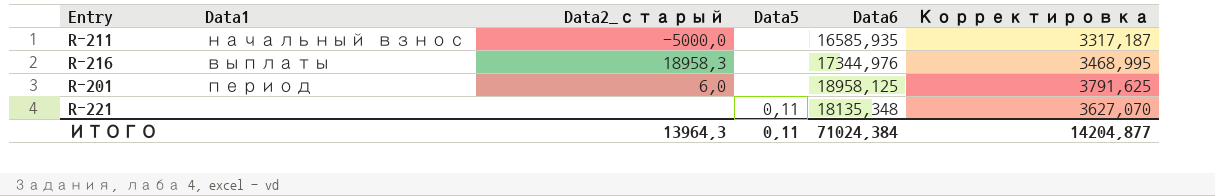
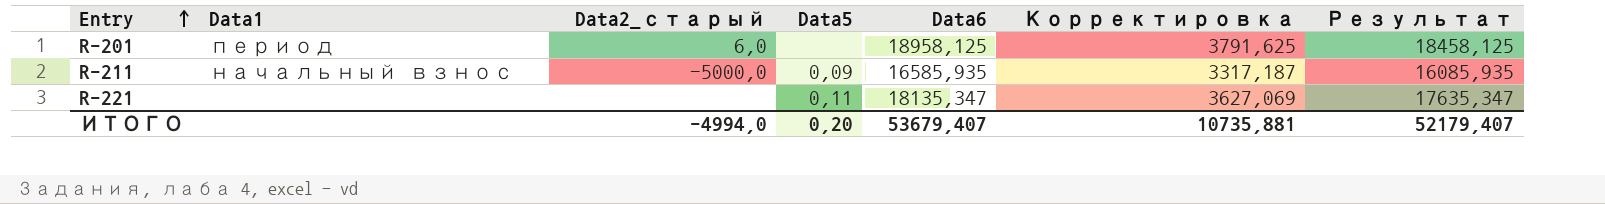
row order: none -> Entry ascending
column Результат | formula: none -> [Data6] - 500
row R-216: выплаты | 18958,3 | none | 17344,976 | 3468,995 -> none
R-211 | Data5: none -> 0,09
R-221 | Data6: 18135,348 -> 18135,347
R-221 | Корректировка: 3627,070 -> 3627,069
ИТОГО | Data2_старый: 13964,3 -> -4994,0
ИТОГО | Data5: 0,11 -> 0,20
ИТОГО | Data6: 71024,384 -> 53679,407
ИТОГО | Корректировка: 14204,877 -> 10735,881

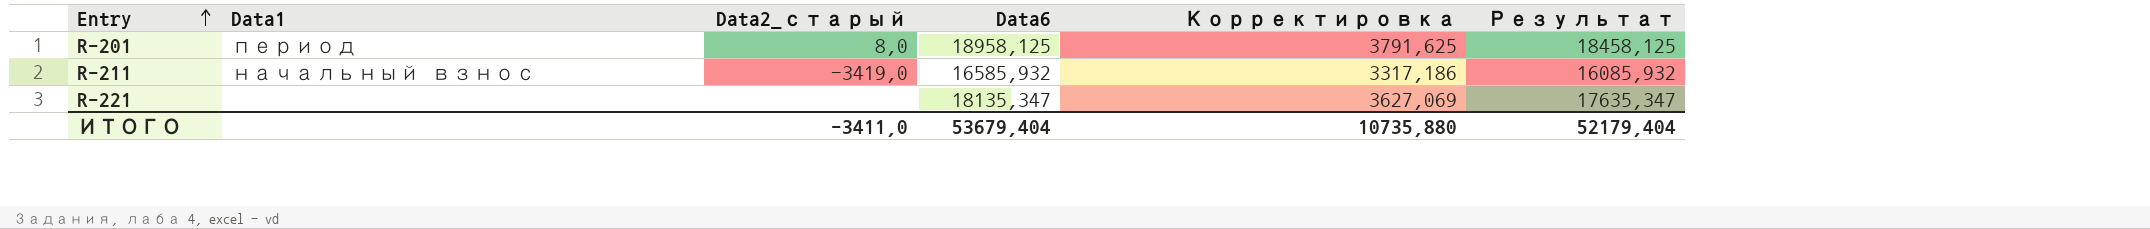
column Data5 | position: 4 -> none
R-201 | Data2_старый: 6,0 -> 8,0
R-211 | Data2_старый: -5000,0 -> -3419,0
R-211 | Data6: 16585,935 -> 16585,932
R-211 | Корректировка: 3317,187 -> 3317,186
R-211 | Результат: 16085,935 -> 16085,932
ИТОГО | Data2_старый: -4994,0 -> -3411,0
ИТОГО | Data6: 53679,407 -> 53679,404
ИТОГО | Корректировка: 10735,881 -> 10735,880
ИТОГО | Результат: 52179,407 -> 52179,404

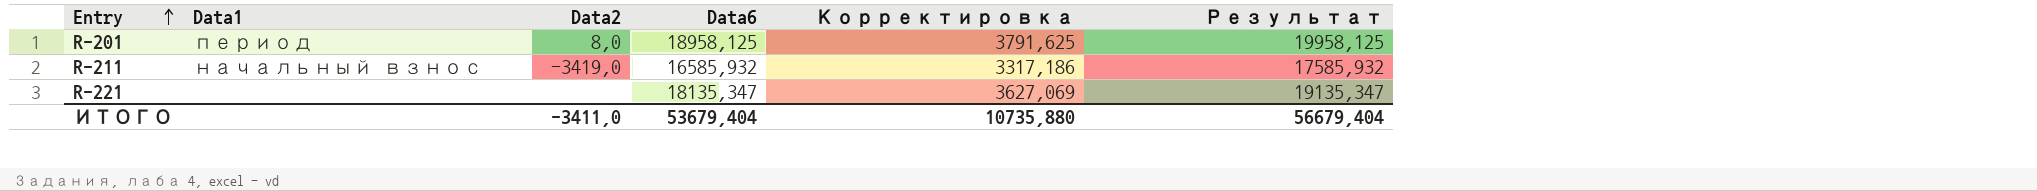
column name: Data2_старый -> Data2
column Результат | formula: [Data6] - 500 -> [Data6] + 1000
ИТОГО | Результат: 52179,404 -> 56679,404

